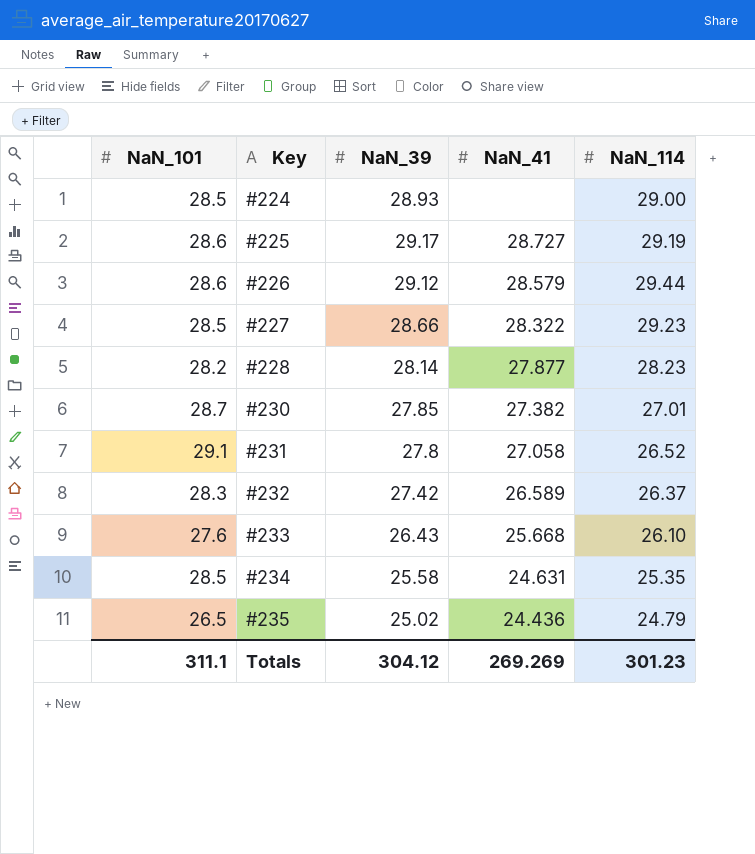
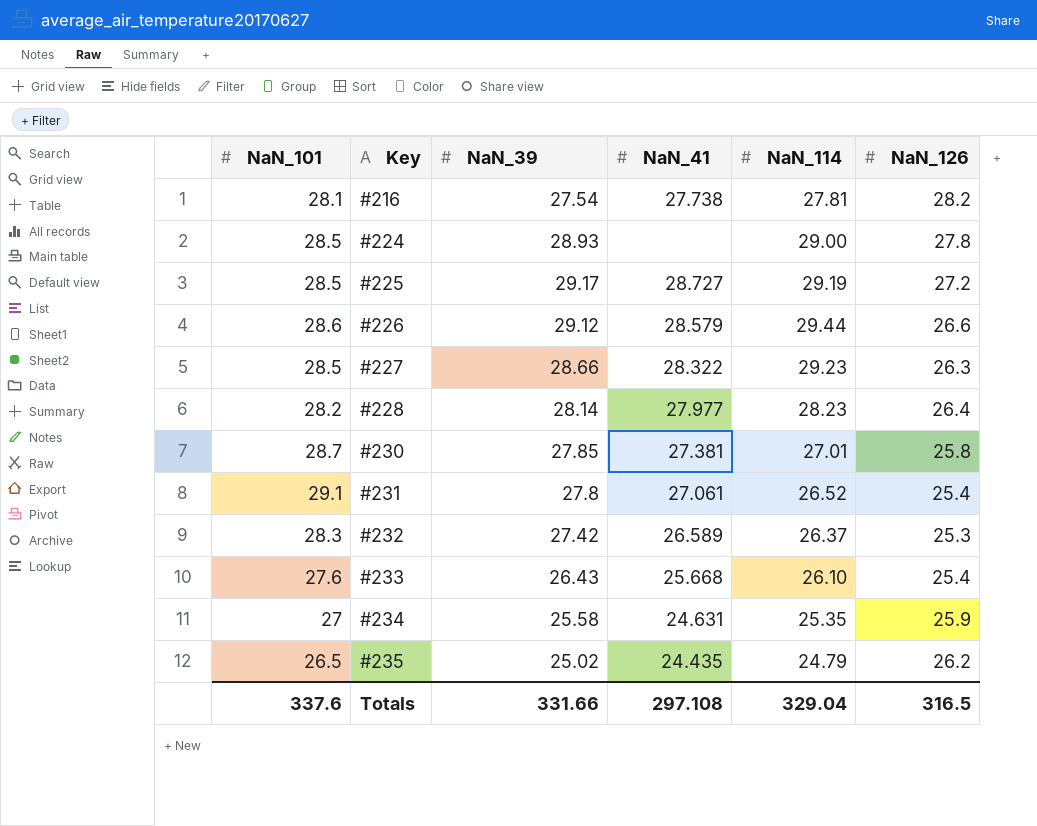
column NaN_126 | position: none -> 6
row #216: none -> 28.1 | 27.54 | 27.738 | 27.81 | 28.2
#225 | NaN_101: 28.6 -> 28.5
#228 | NaN_41: 27.877 -> 27.977
#230 | NaN_41: 27.382 -> 27.381
#231 | NaN_41: 27.058 -> 27.061
#234 | NaN_101: 28.5 -> 27
#235 | NaN_41: 24.436 -> 24.435
Totals | NaN_101: 311.1 -> 337.6
Totals | NaN_39: 304.12 -> 331.66
Totals | NaN_41: 269.269 -> 297.108
Totals | NaN_114: 301.23 -> 329.04

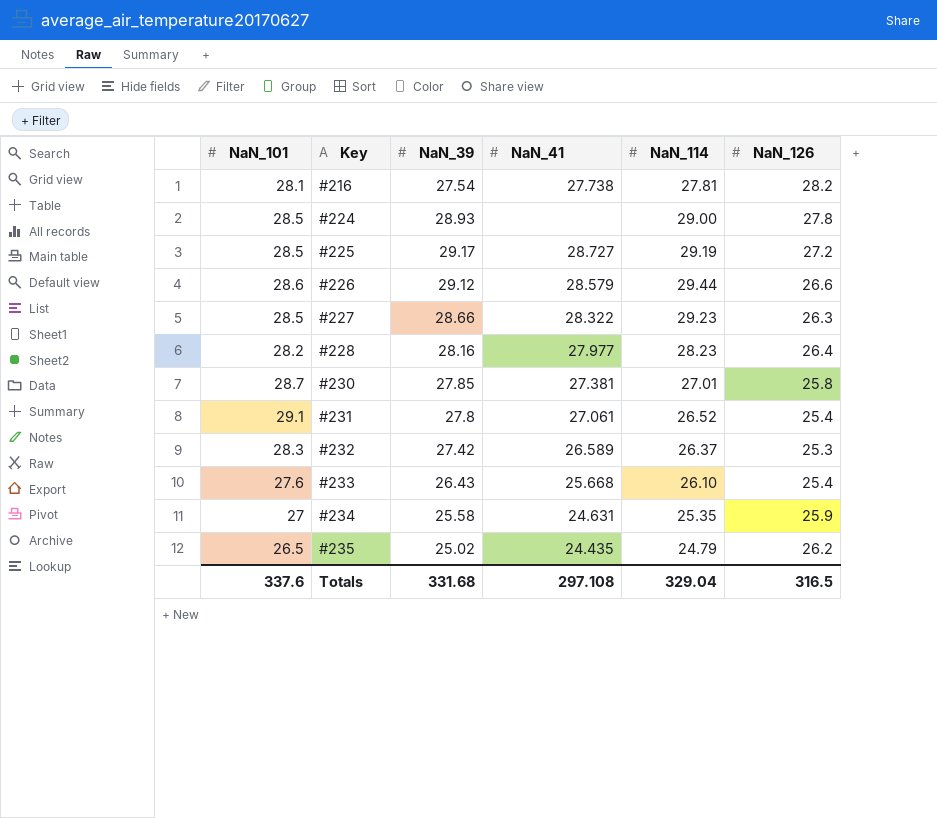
#228 | NaN_39: 28.14 -> 28.16
Totals | NaN_39: 331.66 -> 331.68

